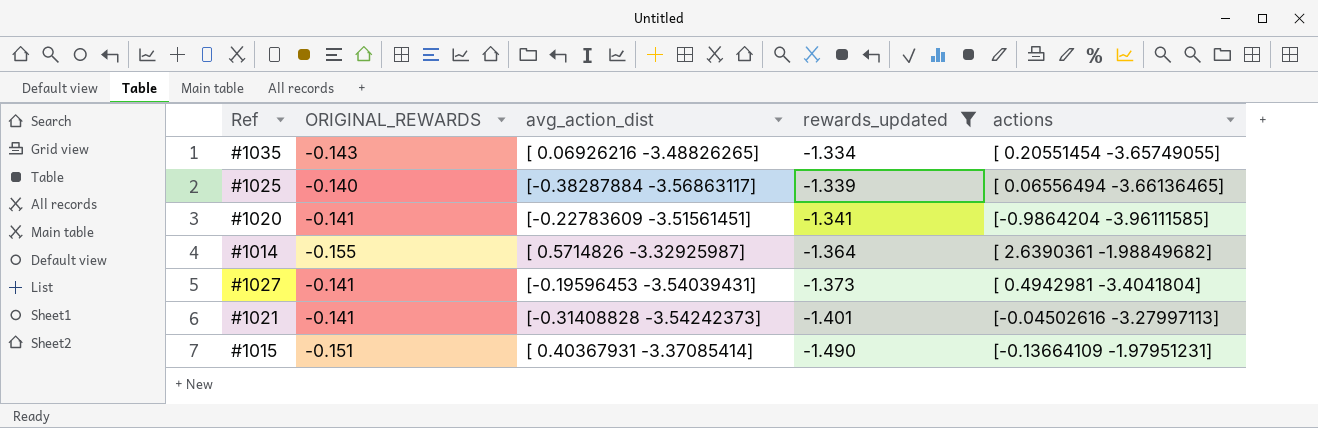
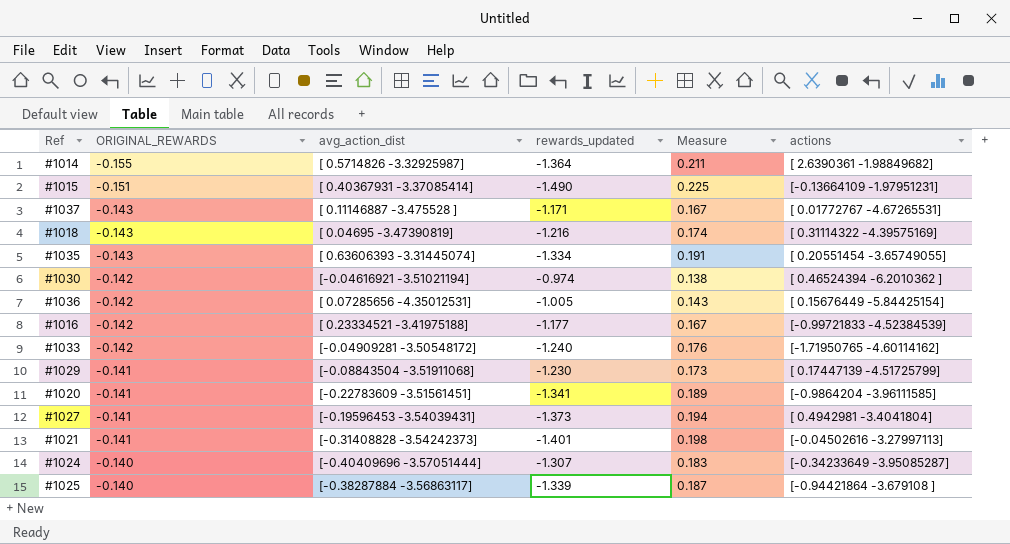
filter: rewards_updated <= -1.334 -> none
row order: rewards_updated descending -> ORIGINAL_REWARDS ascending
column Measure | formula: none -> [ORIGINAL_REWARDS] * [rewards_updated]
#1035 | avg_action_dist: [ 0.06926216 -3.48826265] -> [ 0.63606393 -3.31445074]
#1025 | actions: [ 0.06556494 -3.66136465] -> [-0.94421864 -3.679108 ]

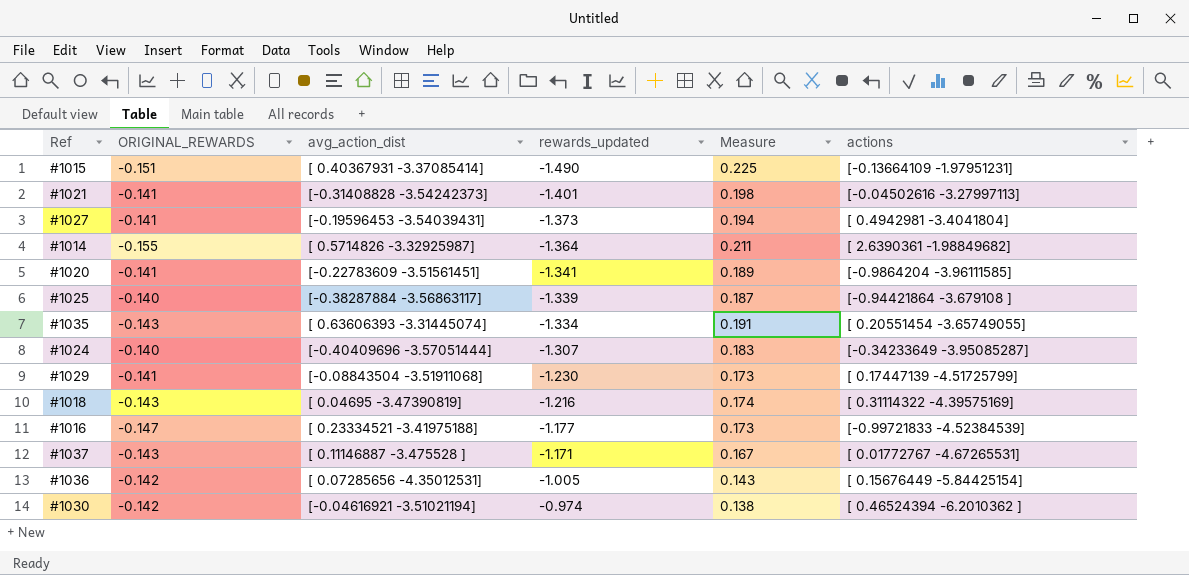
row order: ORIGINAL_REWARDS ascending -> rewards_updated ascending
row #1033: -0.142 | [-0.04909281 -3.50548172] | -1.240 | 0.176 | [-1.71950765 -4.60114162] -> none
#1016 | ORIGINAL_REWARDS: -0.142 -> -0.147
#1016 | Measure: 0.167 -> 0.173

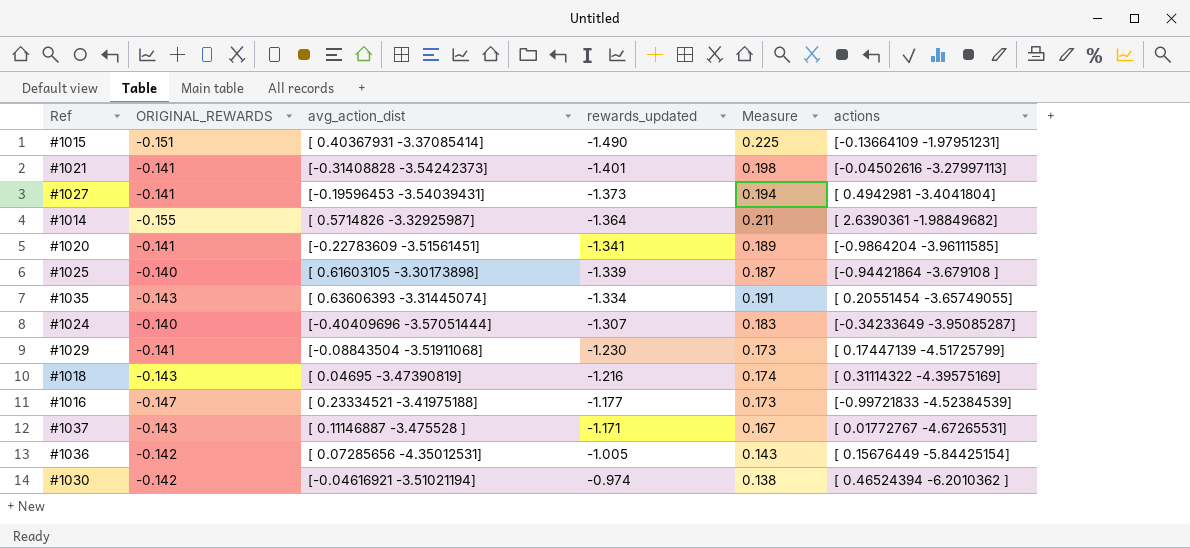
#1025 | avg_action_dist: [-0.38287884 -3.56863117] -> [ 0.61603105 -3.30173898]

